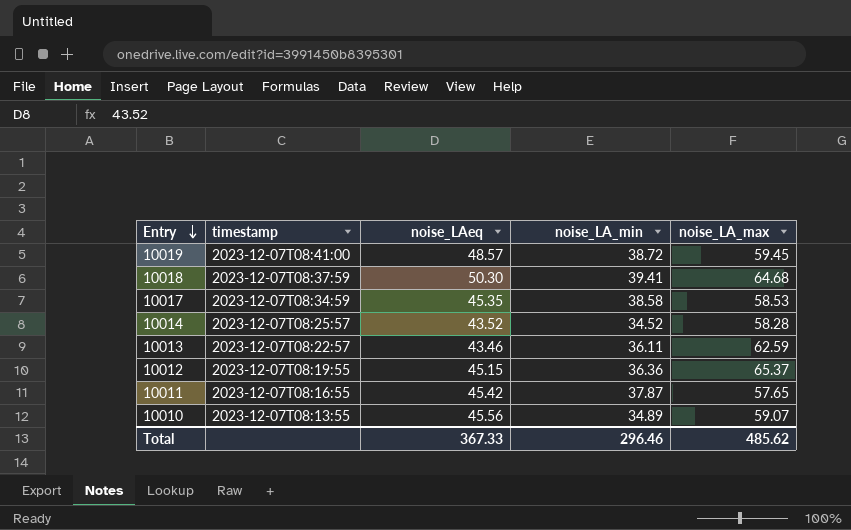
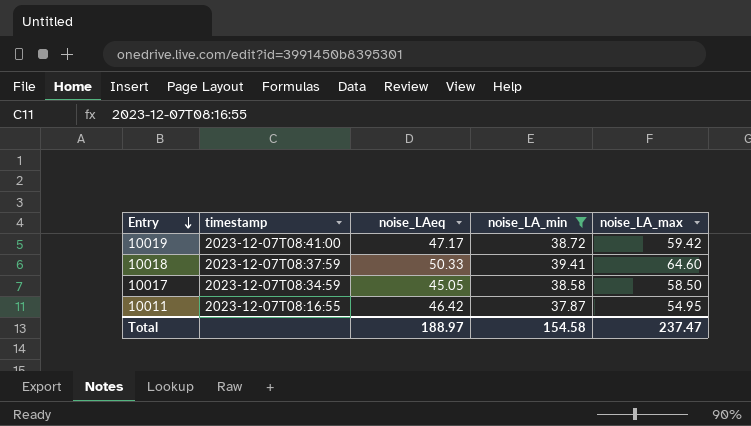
filter: none -> noise_LA_min >= 37.87
10019 | noise_LAeq: 48.57 -> 47.17
10019 | noise_LA_max: 59.45 -> 59.42
10018 | noise_LAeq: 50.30 -> 50.33
10018 | noise_LA_max: 64.68 -> 64.60
10017 | noise_LAeq: 45.35 -> 45.05
10017 | noise_LA_max: 58.53 -> 58.50
10011 | noise_LAeq: 45.42 -> 46.42
10011 | noise_LA_max: 57.65 -> 54.95
Total | noise_LAeq: 367.33 -> 188.97
Total | noise_LA_min: 296.46 -> 154.58
Total | noise_LA_max: 485.62 -> 237.47

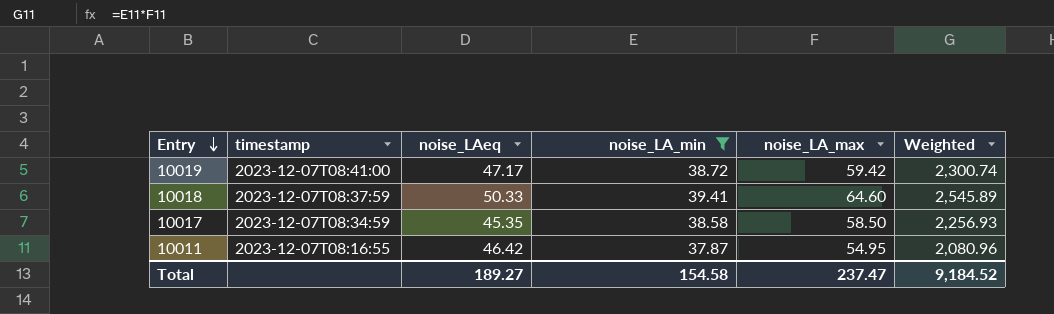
column Weighted | formula: none -> [noise_LA_min] * [noise_LA_max]
10017 | noise_LAeq: 45.05 -> 45.35
Total | noise_LAeq: 188.97 -> 189.27

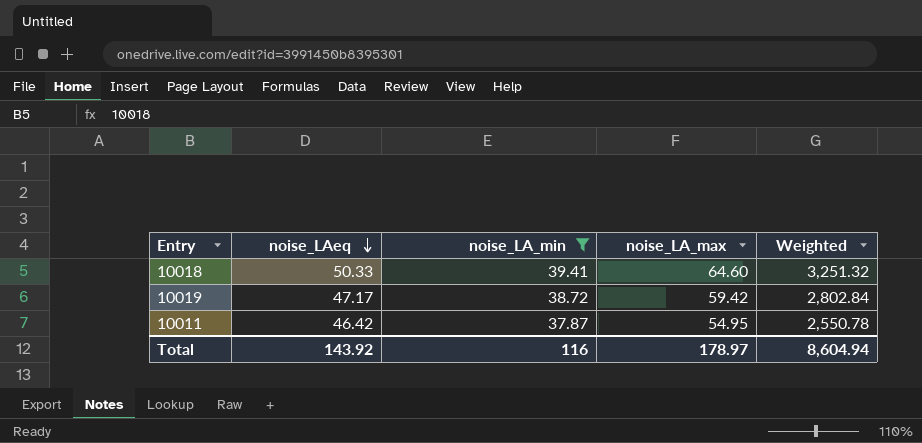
row order: Entry descending -> noise_LAeq descending
column timestamp | position: 2 -> none
column Weighted | formula: [noise_LA_min] * [noise_LA_max] -> [noise_LAeq] * [noise_LA_max]
row 10017: 2023-12-07T08:34:59 | 45.35 | 38.58 | 58.50 | 2,256.93 -> none
Total | noise_LAeq: 189.27 -> 143.92
Total | noise_LA_min: 154.58 -> 116
Total | noise_LA_max: 237.47 -> 178.97
Total | Weighted: 9,184.52 -> 8,604.94

